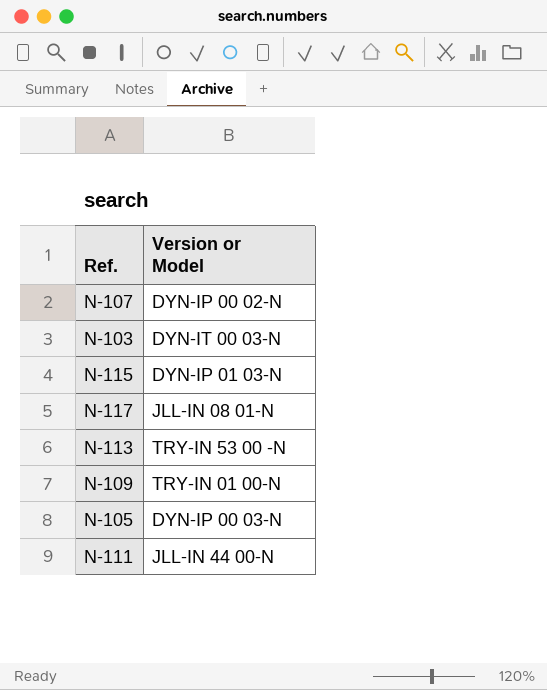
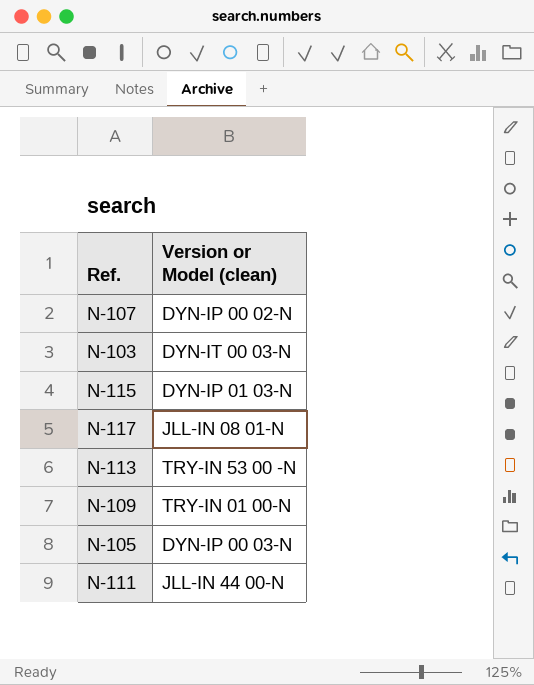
column name: Version or Model -> Version or Model (clean)

